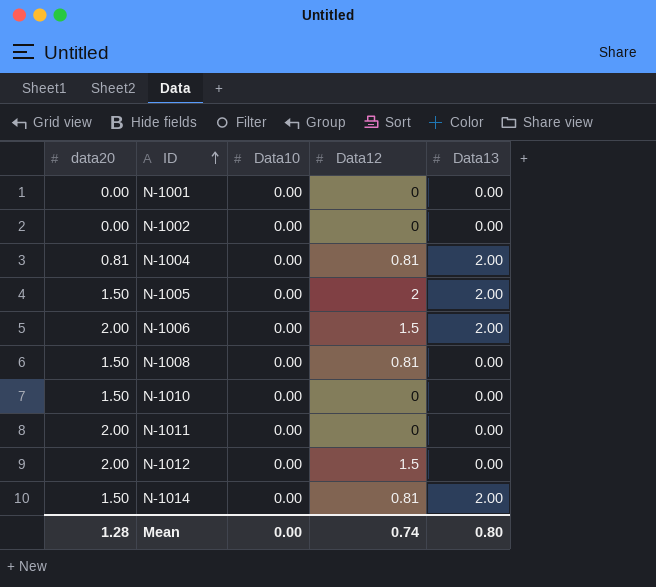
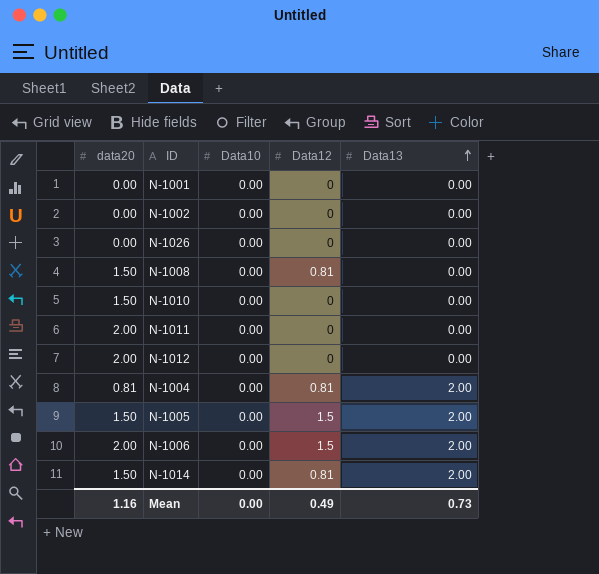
row order: ID ascending -> Data13 ascending
row N-1026: none -> 0.00 | 0.00 | 0 | 0.00
N-1012 | Data12: 1.5 -> 0
N-1005 | Data12: 2 -> 1.5
Mean | data20: 1.28 -> 1.16
Mean | Data12: 0.74 -> 0.49
Mean | Data13: 0.80 -> 0.73

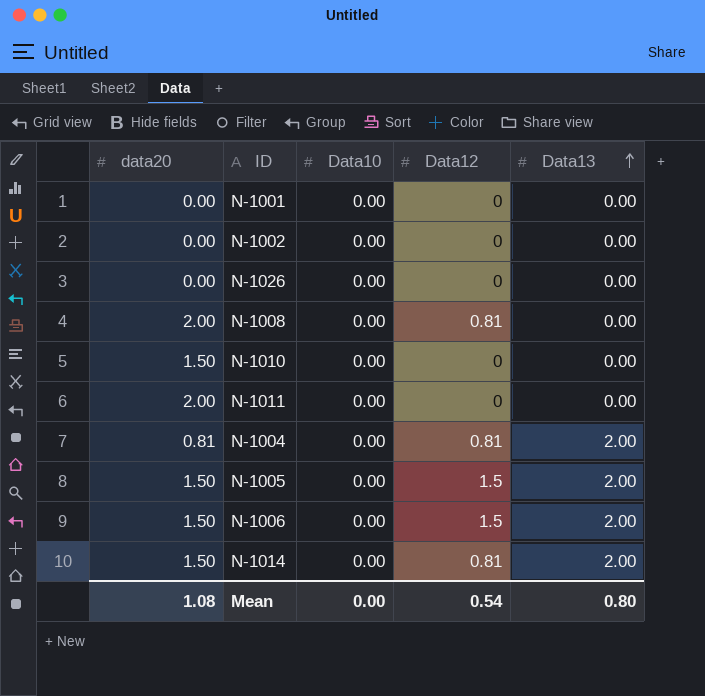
row N-1012: 2.00 | 0.00 | 0 | 0.00 -> none
N-1008 | data20: 1.50 -> 2.00
N-1006 | data20: 2.00 -> 1.50
Mean | data20: 1.16 -> 1.08
Mean | Data12: 0.49 -> 0.54
Mean | Data13: 0.73 -> 0.80

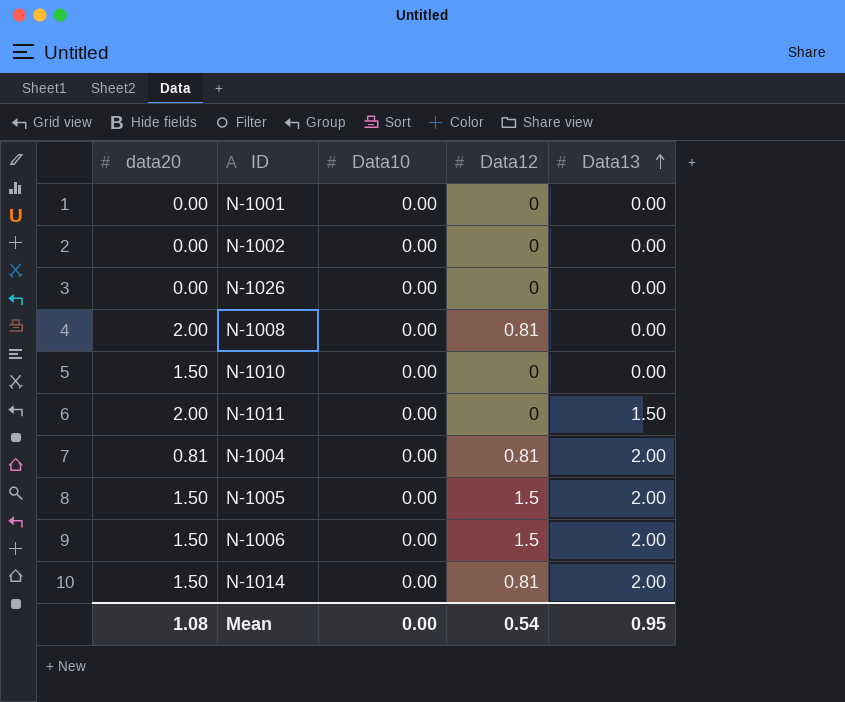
N-1011 | Data13: 0.00 -> 1.50
Mean | Data13: 0.80 -> 0.95

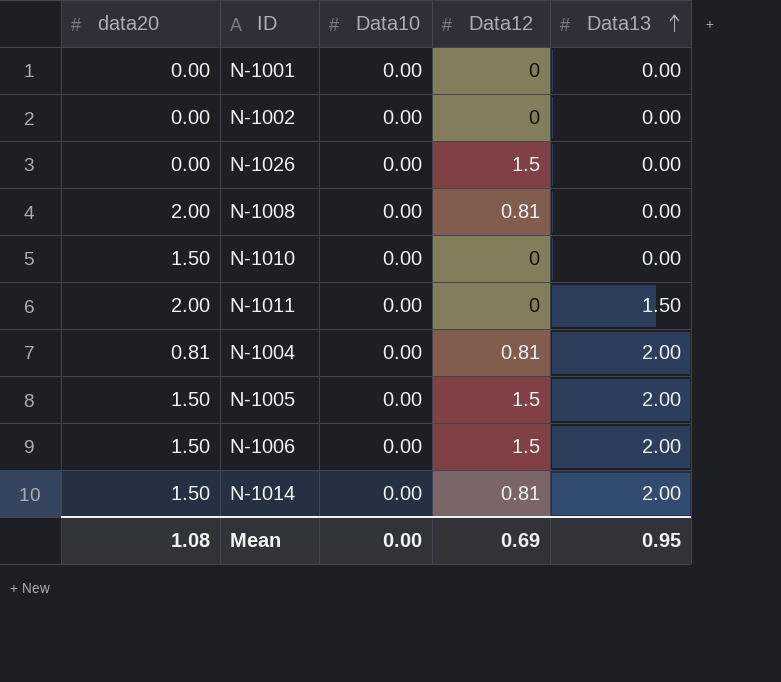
N-1026 | Data12: 0 -> 1.5
Mean | Data12: 0.54 -> 0.69

